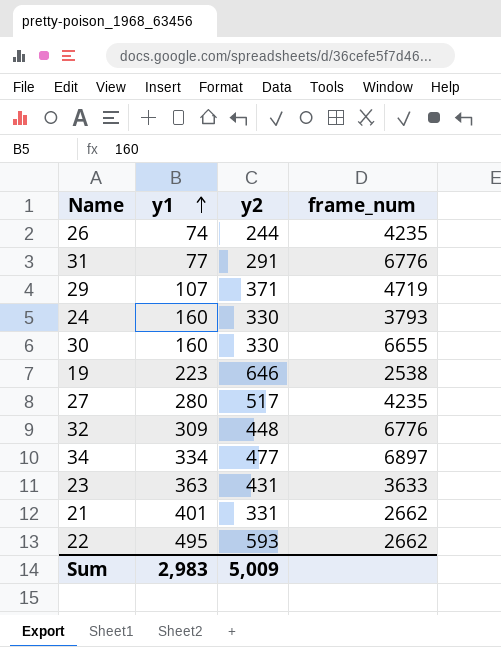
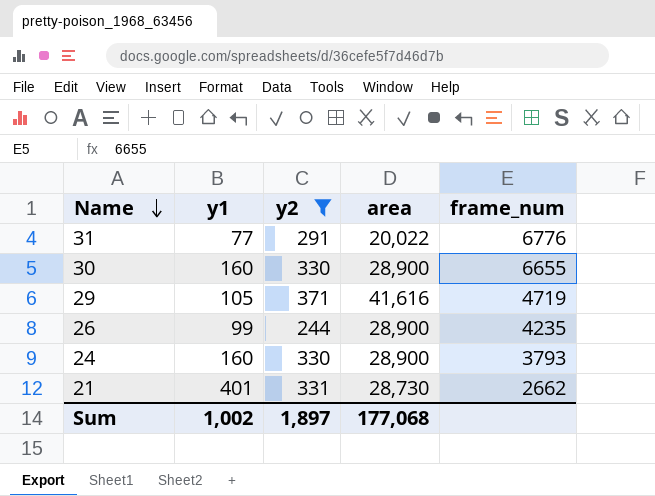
filter: none -> y2 <= 371
row order: y1 ascending -> Name descending
column area | position: none -> 4
29 | y1: 107 -> 105
26 | y1: 74 -> 99
Sum | y1: 2,983 -> 1,002
Sum | y2: 5,009 -> 1,897

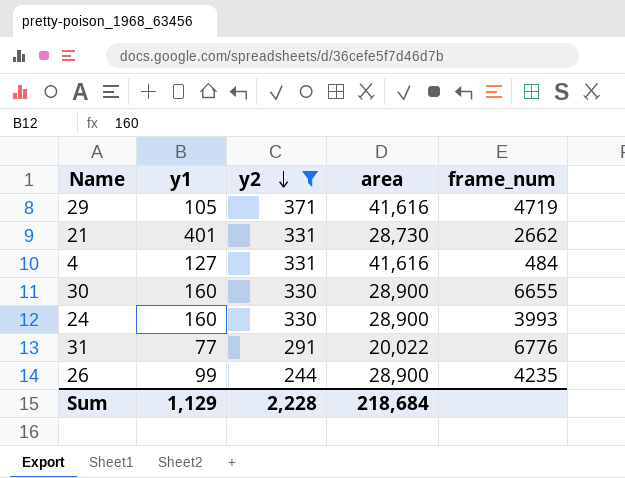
row order: Name descending -> y2 descending
row 4: none -> 127 | 331 | 41,616 | 484
24 | frame_num: 3793 -> 3993
Sum | y1: 1,002 -> 1,129
Sum | y2: 1,897 -> 2,228
Sum | area: 177,068 -> 218,684

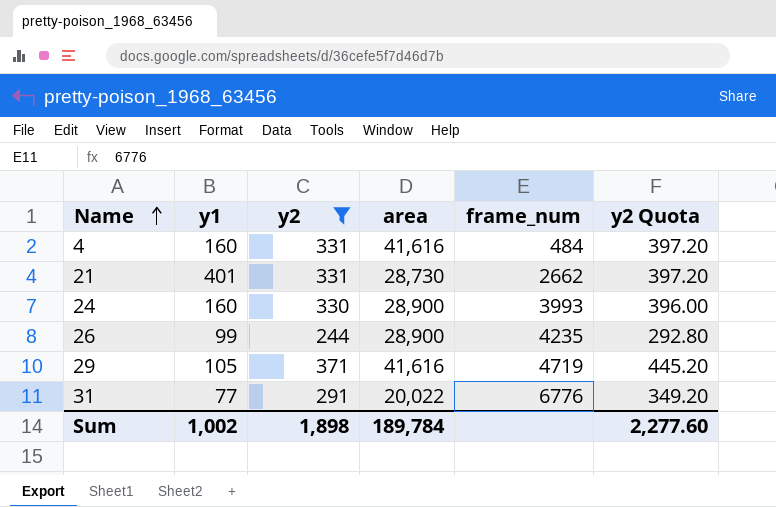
row order: y2 descending -> Name ascending
column y2 Quota | formula: none -> [y2] * 1.2
row 30: 160 | 330 | 28,900 | 6655 -> none
4 | y1: 127 -> 160
Sum | y1: 1,129 -> 1,002
Sum | y2: 2,228 -> 1,898
Sum | area: 218,684 -> 189,784

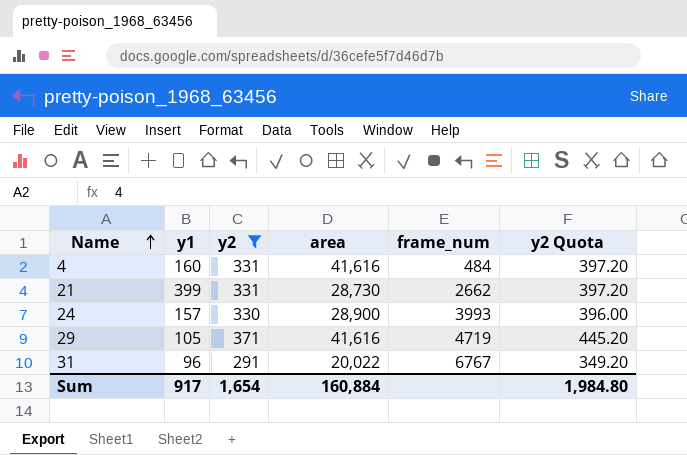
row 26: 99 | 244 | 28,900 | 4235 | 292.80 -> none
21 | y1: 401 -> 399
24 | y1: 160 -> 157
31 | y1: 77 -> 96
31 | frame_num: 6776 -> 6767
Sum | y1: 1,002 -> 917
Sum | y2: 1,898 -> 1,654
Sum | area: 189,784 -> 160,884
Sum | y2 Quota: 2,277.60 -> 1,984.80

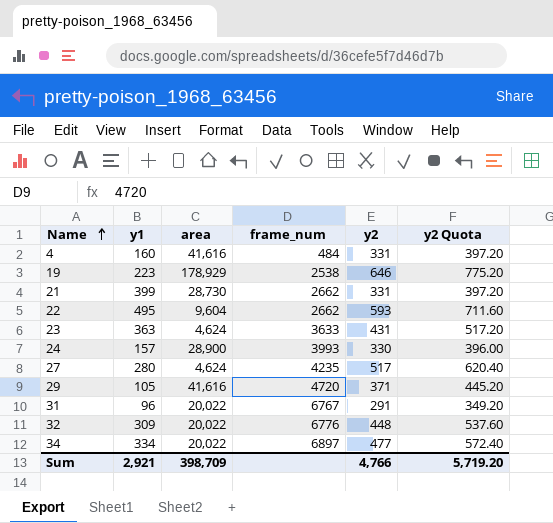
filter: y2 <= 371 -> none
column y2 | position: 3 -> 5
29 | frame_num: 4719 -> 4720
Sum | y1: 917 -> 2,921
Sum | area: 160,884 -> 398,709
Sum | y2: 1,654 -> 4,766
Sum | y2 Quota: 1,984.80 -> 5,719.20

